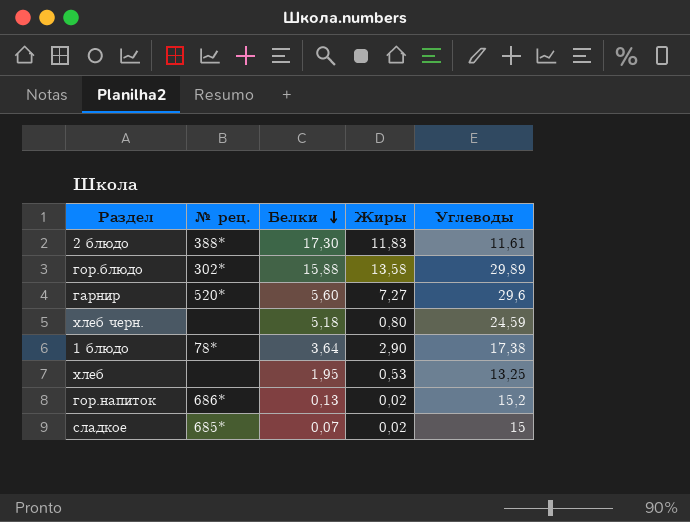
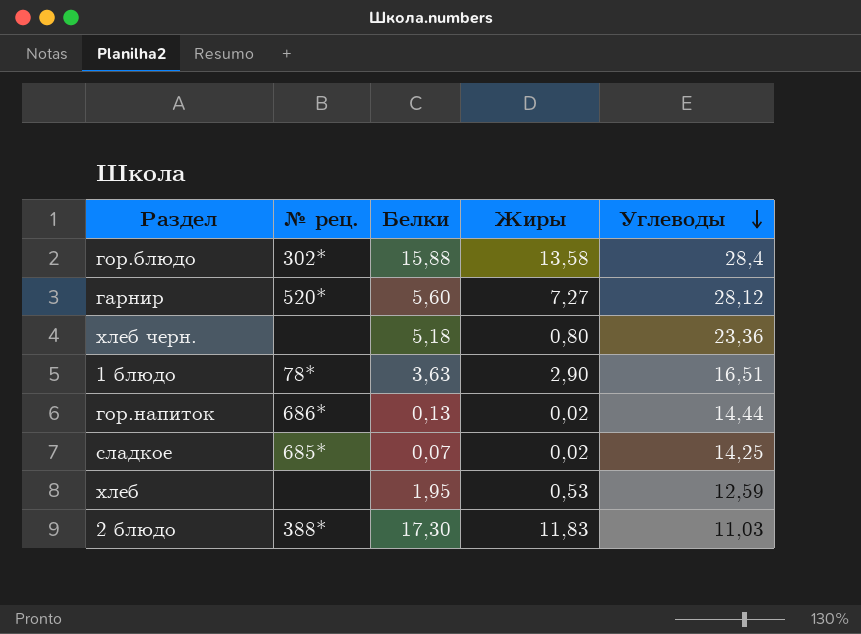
row order: Белки descending -> Углеводы descending
гор.блюдо | Углеводы: 29,89 -> 28,4
гарнир | Углеводы: 29,6 -> 28,12
хлеб черн. | Углеводы: 24,59 -> 23,36
1 блюдо | Белки: 3,64 -> 3,63
1 блюдо | Углеводы: 17,38 -> 16,51
гор.напиток | Углеводы: 15,2 -> 14,44
сладкое | Углеводы: 15 -> 14,25
хлеб | Углеводы: 13,25 -> 12,59
2 блюдо | Углеводы: 11,61 -> 11,03

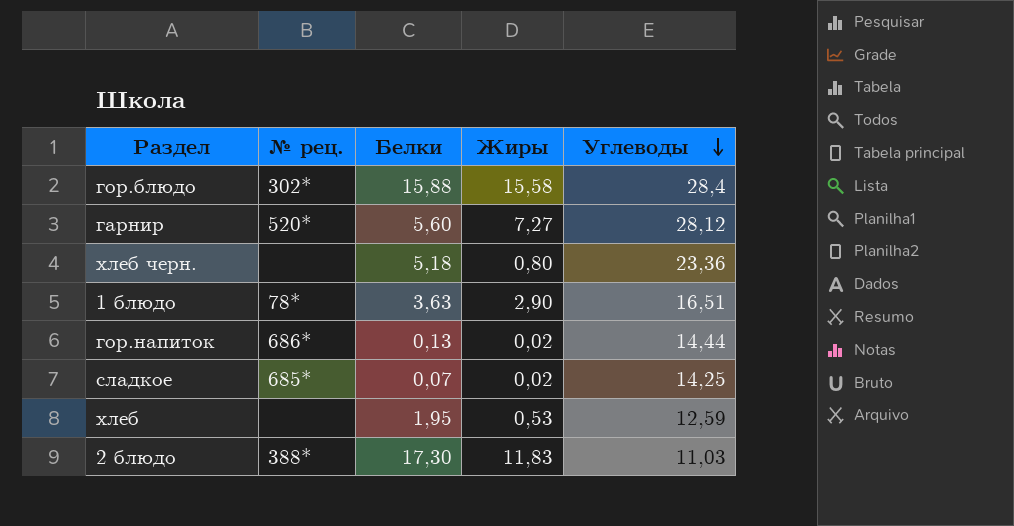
гор.блюдо | Жиры: 13,58 -> 15,58

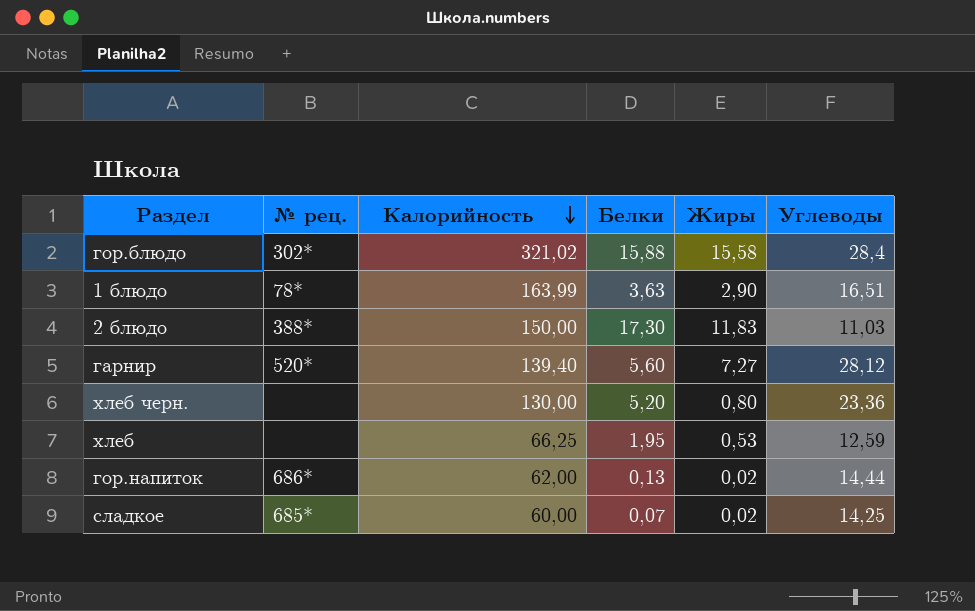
row order: Углеводы descending -> Калорийность descending
column Калорийность | position: none -> 3
хлеб черн. | Белки: 5,18 -> 5,20

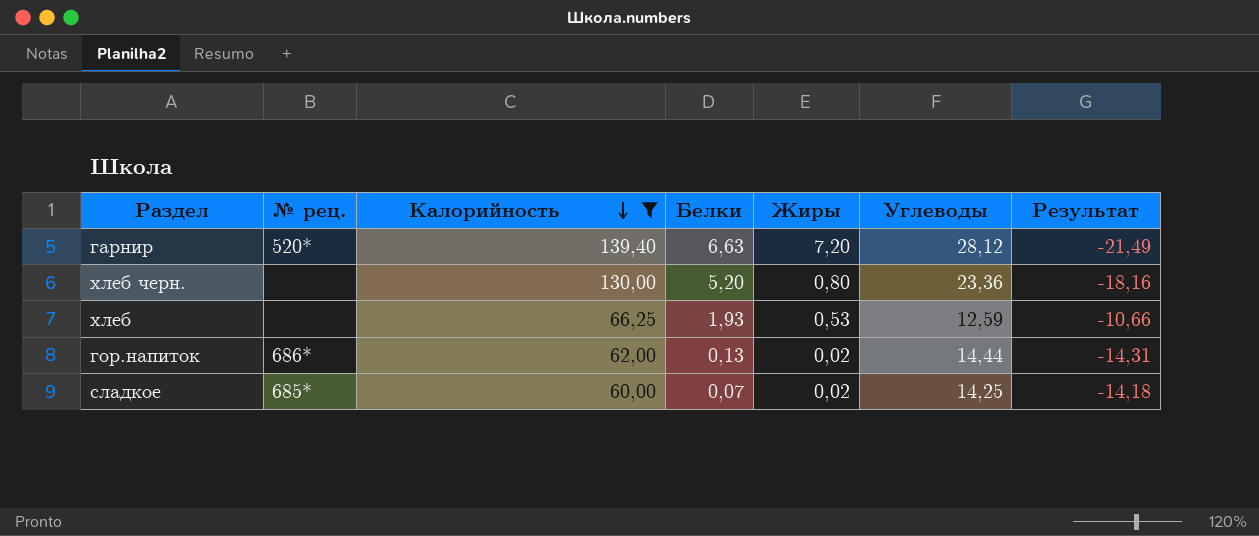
filter: none -> Калорийность <= 139,40
column Результат | formula: none -> [Белки] - [Углеводы]
гарнир | Белки: 5,60 -> 6,63
гарнир | Жиры: 7,27 -> 7,20
хлеб | Белки: 1,95 -> 1,93

